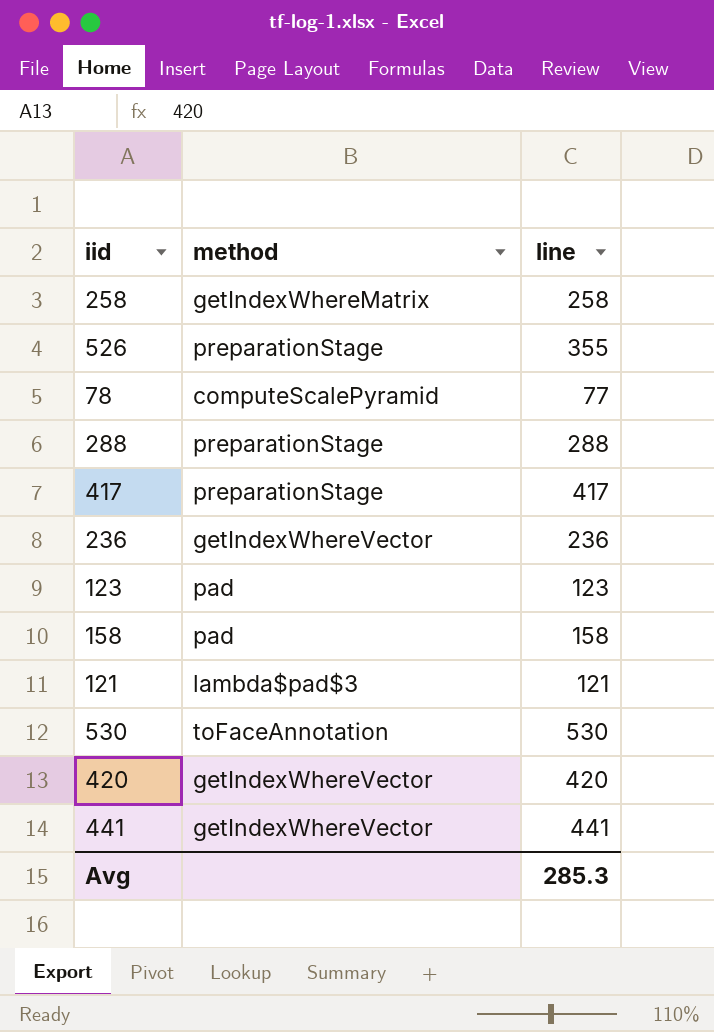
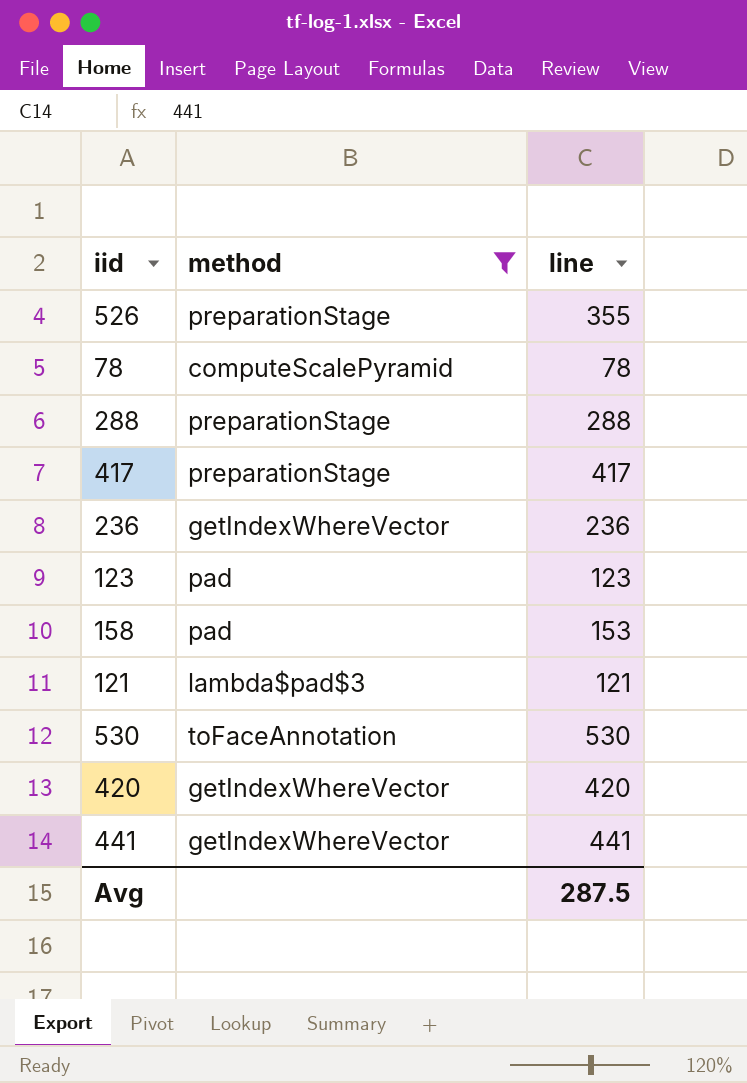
filter: none -> method != getIndexWhereMatrix
78 | line: 77 -> 78
158 | line: 158 -> 153
Avg | line: 285.3 -> 287.5

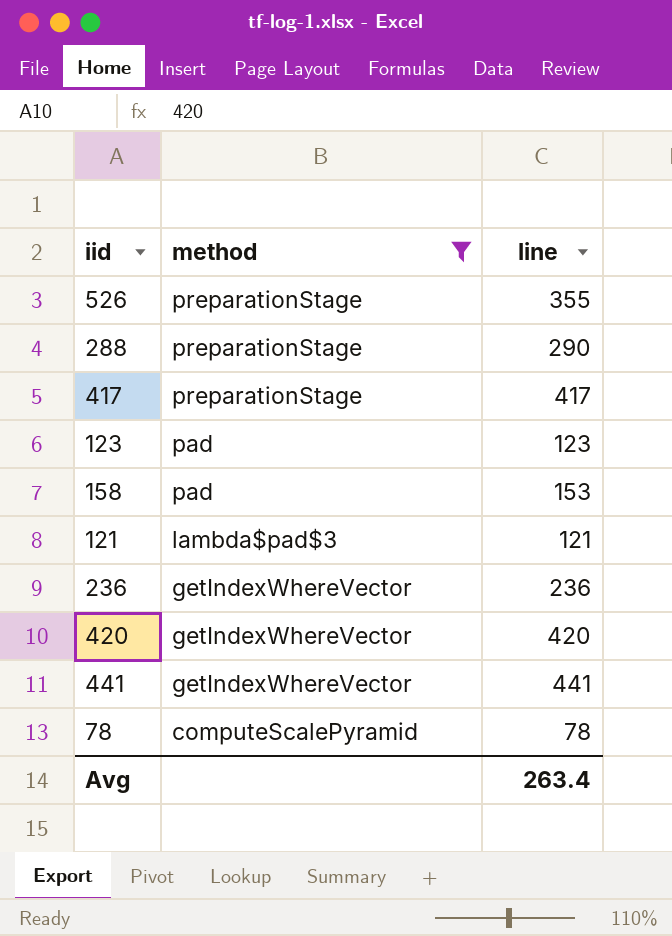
row order: none -> method descending
row 530: toFaceAnnotation | 530 -> none
288 | line: 288 -> 290
Avg | line: 287.5 -> 263.4

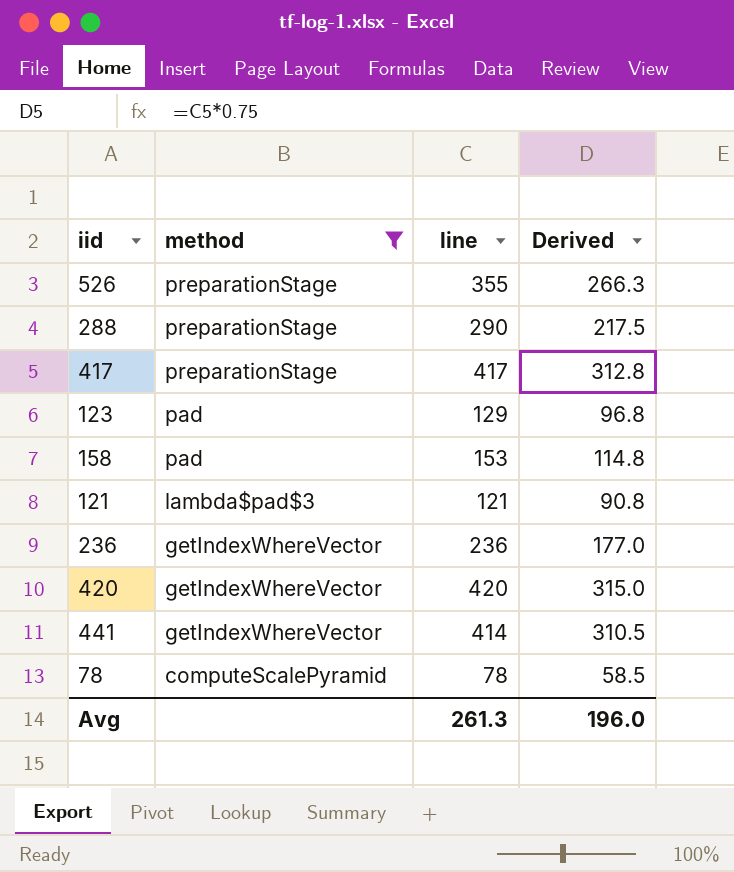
column Derived | formula: none -> [line] * 0.75
123 | line: 123 -> 129
441 | line: 441 -> 414
Avg | line: 263.4 -> 261.3

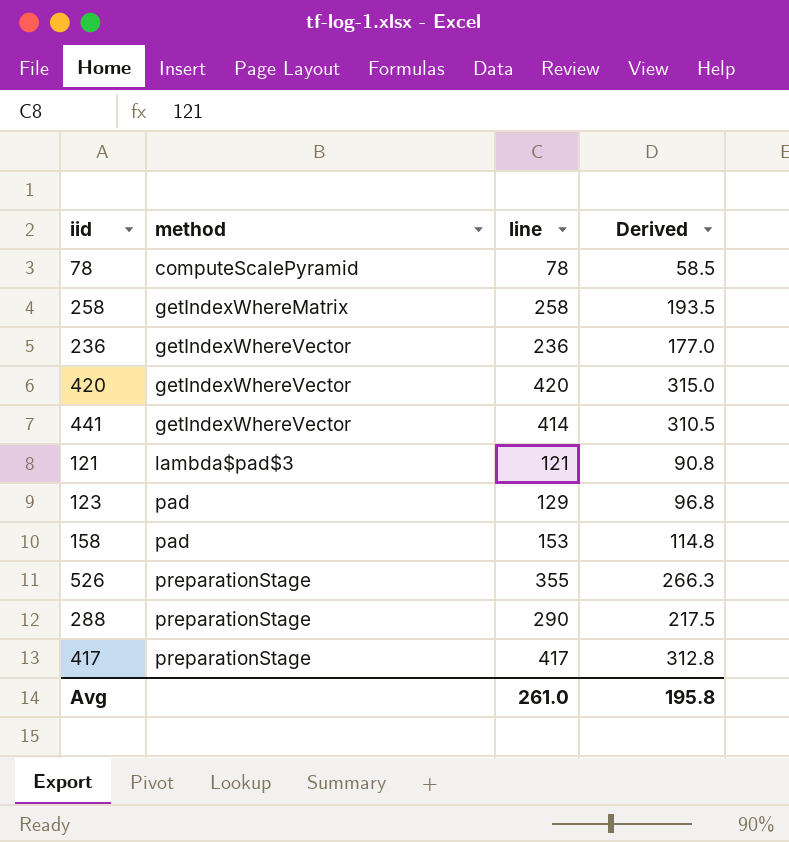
filter: method != getIndexWhereMatrix -> none
row order: method descending -> method ascending
Avg | line: 261.3 -> 261.0
Avg | Derived: 196.0 -> 195.8

